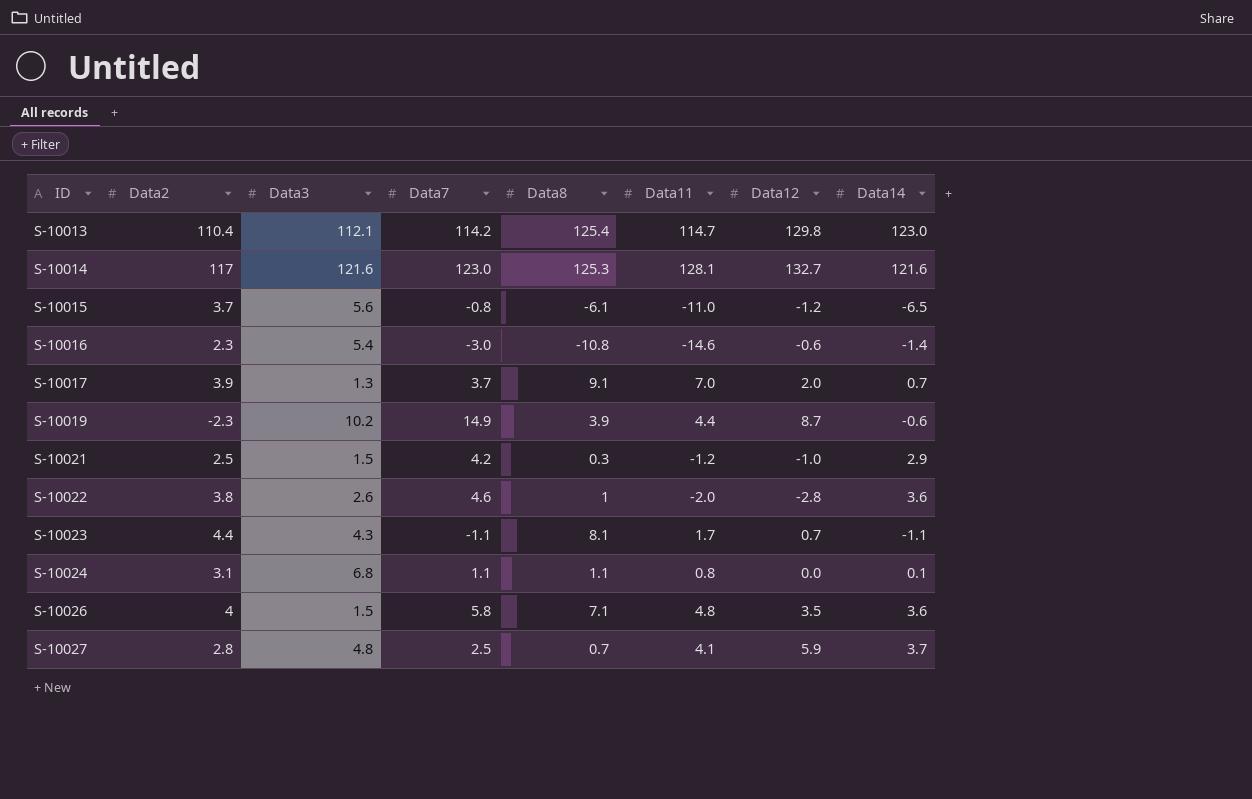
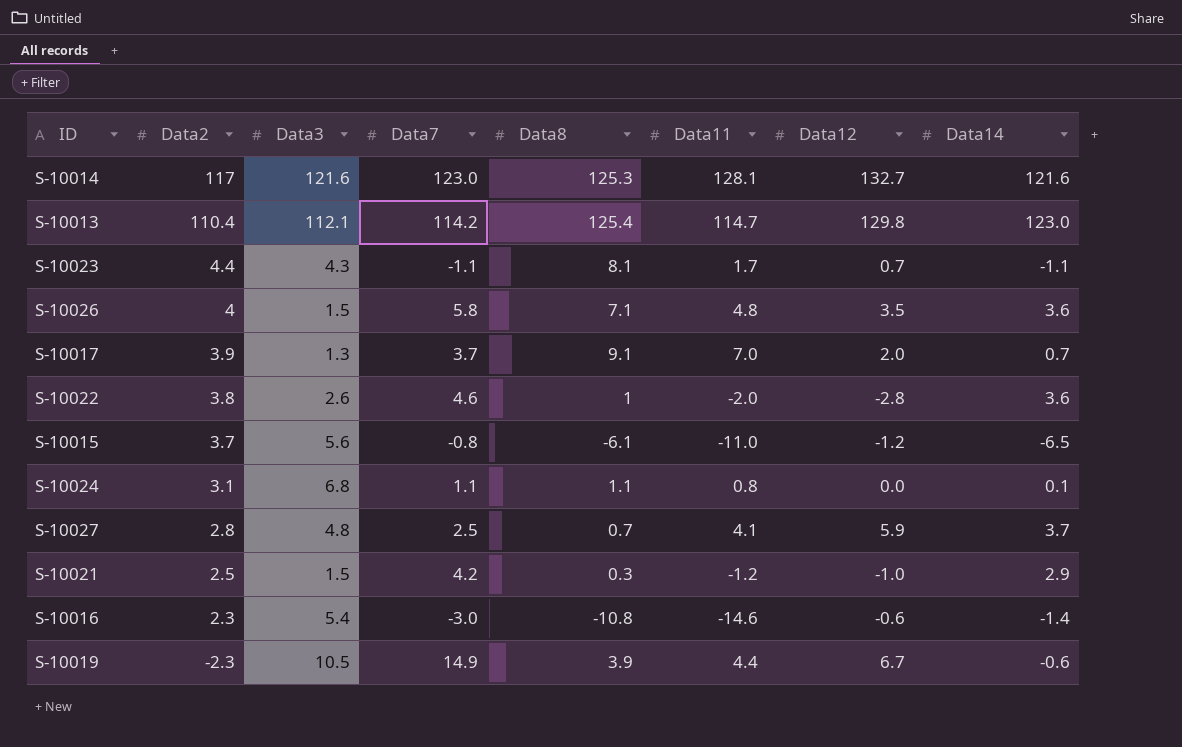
row order: ID ascending -> Data2 descending
S-10019 | Data3: 10.2 -> 10.5
S-10019 | Data12: 8.7 -> 6.7

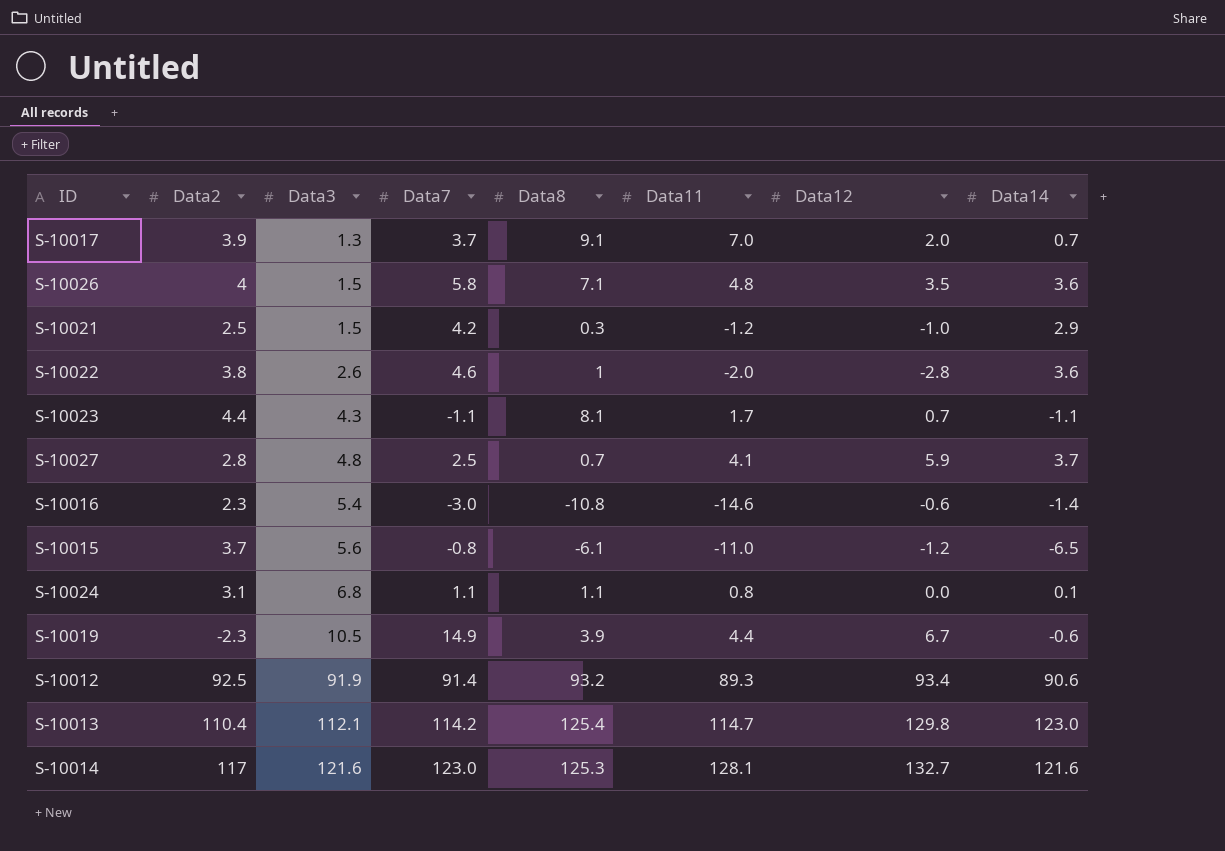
row order: Data2 descending -> Data3 ascending
row S-10012: none -> 92.5 | 91.9 | 91.4 | 93.2 | 89.3 | 93.4 | 90.6

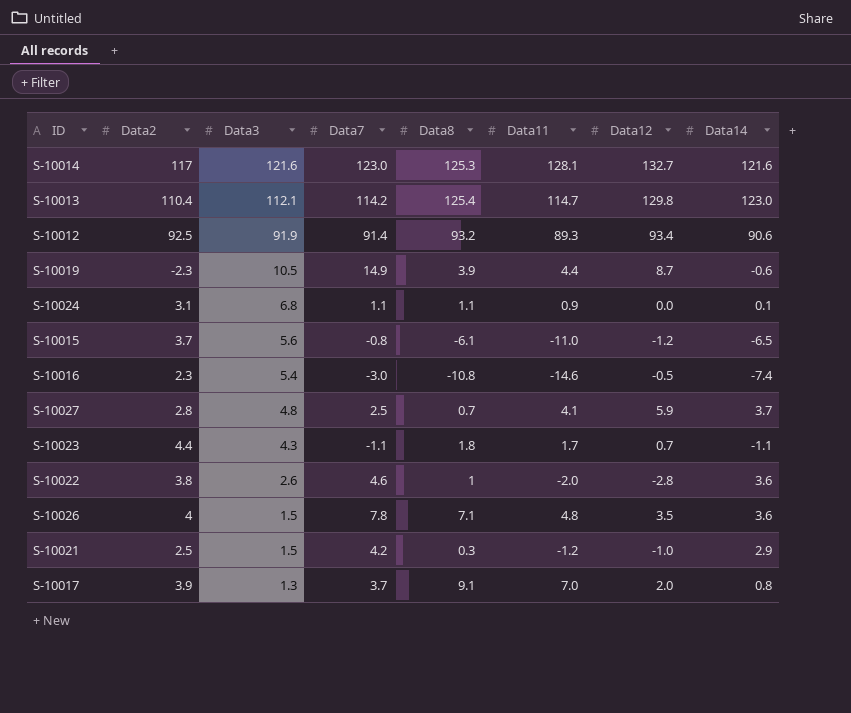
row order: Data3 ascending -> Data3 descending
S-10019 | Data12: 6.7 -> 8.7
S-10024 | Data11: 0.8 -> 0.9
S-10016 | Data12: -0.6 -> -0.5
S-10016 | Data14: -1.4 -> -7.4
S-10023 | Data8: 8.1 -> 1.8
S-10026 | Data7: 5.8 -> 7.8
S-10017 | Data14: 0.7 -> 0.8

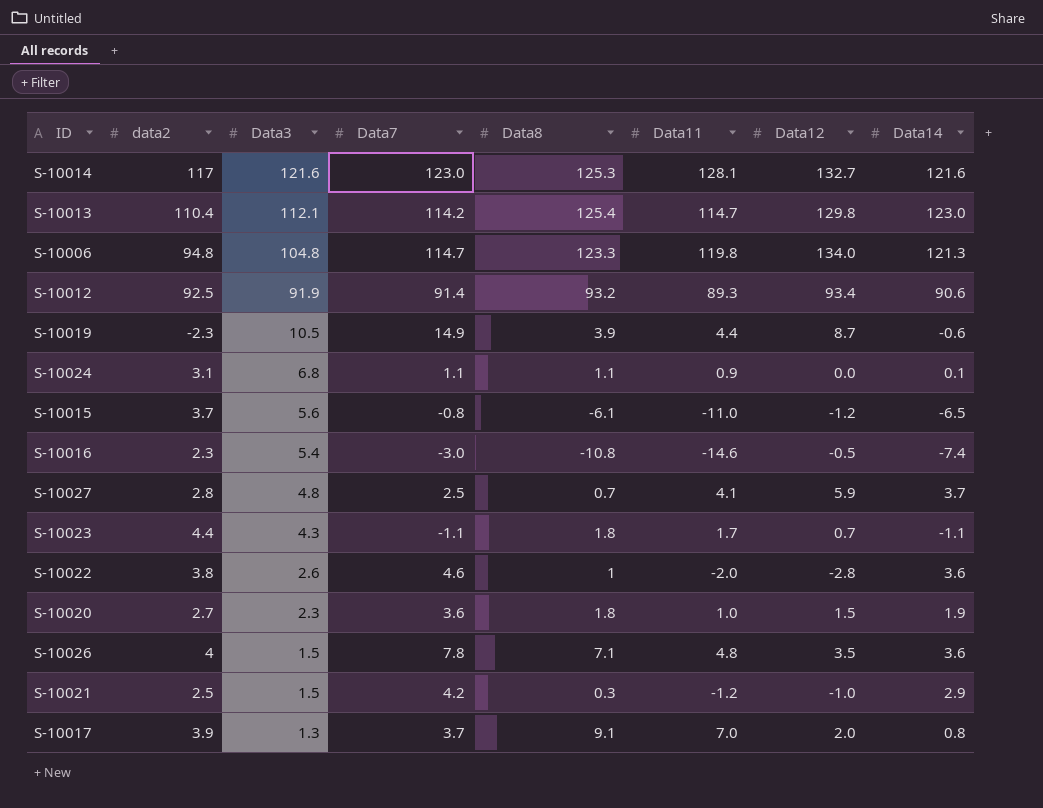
column name: Data2 -> data2
row S-10006: none -> 94.8 | 104.8 | 114.7 | 123.3 | 119.8 | 134.0 | 121.3
row S-10020: none -> 2.7 | 2.3 | 3.6 | 1.8 | 1.0 | 1.5 | 1.9

